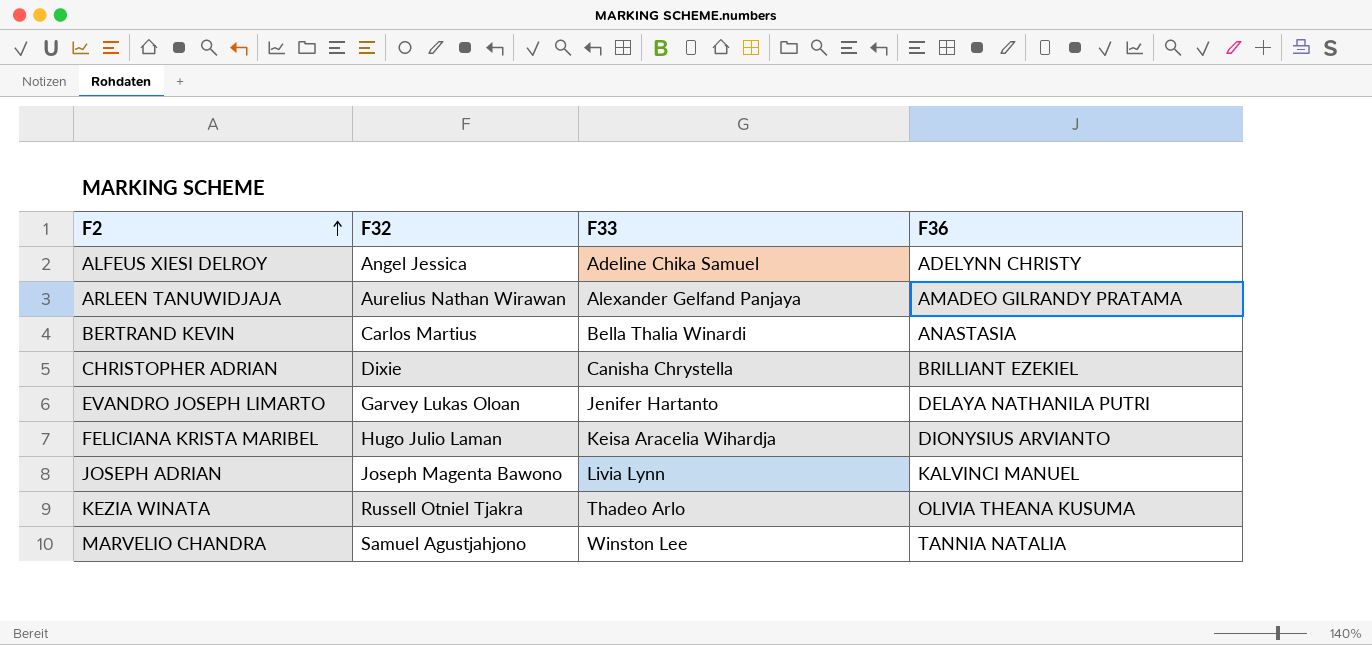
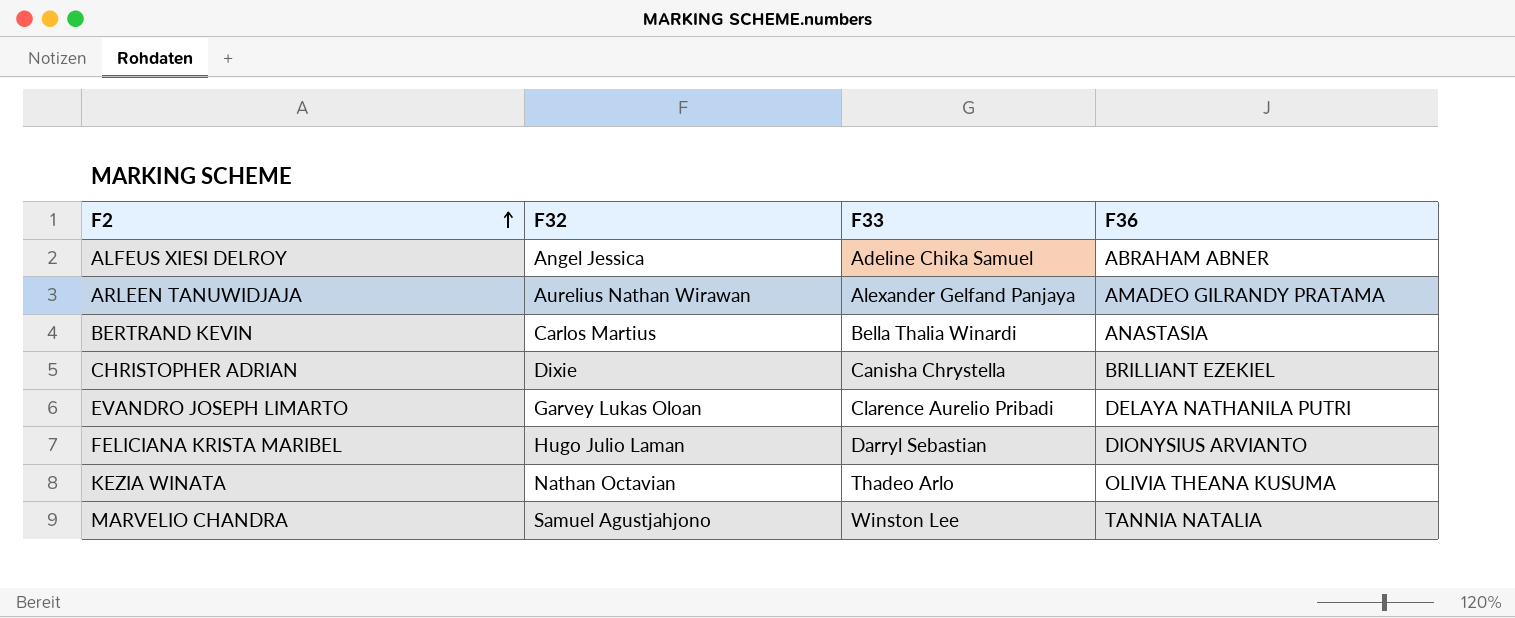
row JOSEPH ADRIAN: Joseph Magenta Bawono | Livia Lynn | KALVINCI MANUEL -> none
ALFEUS XIESI DELROY | F36: ADELYNN CHRISTY -> ABRAHAM ABNER
EVANDRO JOSEPH LIMARTO | F33: Jenifer Hartanto -> Clarence Aurelio Pribadi
FELICIANA KRISTA MARIBEL | F33: Keisa Aracelia Wihardja -> Darryl Sebastian
KEZIA WINATA | F32: Russell Otniel Tjakra -> Nathan Octavian

